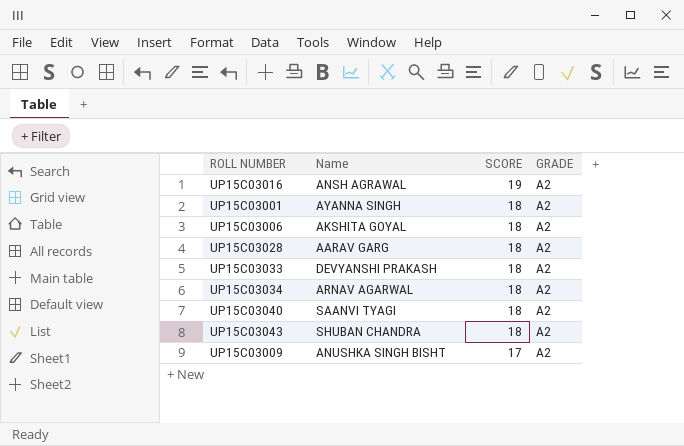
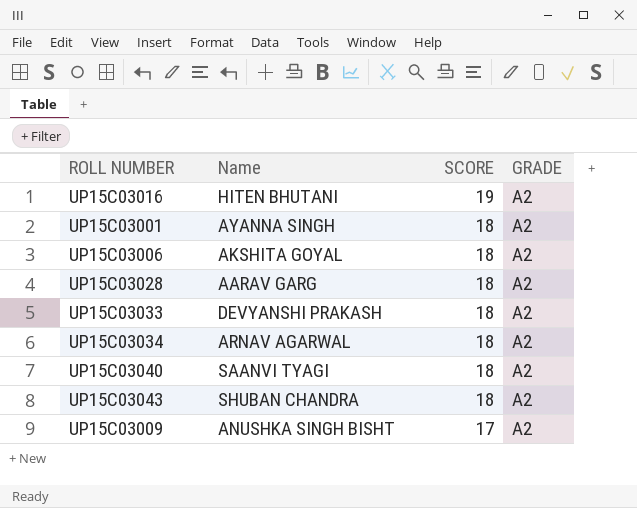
UP15C03016 | Name: ANSH AGRAWAL -> HITEN BHUTANI

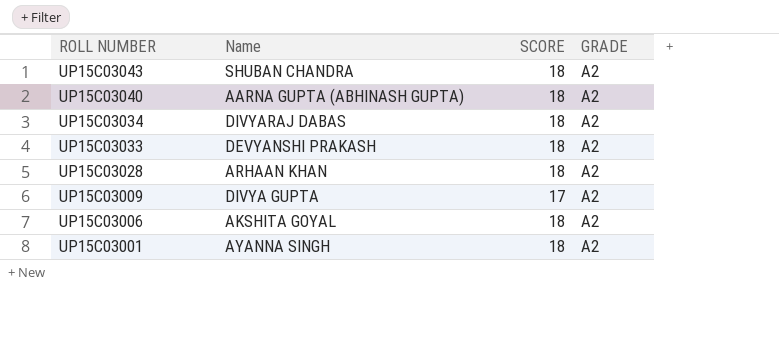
row order: SCORE descending -> ROLL NUMBER descending
row UP15C03016: HITEN BHUTANI | 19 | A2 -> none
UP15C03040 | Name: SAANVI TYAGI -> AARNA GUPTA (ABHINASH GUPTA)
UP15C03034 | Name: ARNAV AGARWAL -> DIVYARAJ DABAS
UP15C03028 | Name: AARAV GARG -> ARHAAN KHAN
UP15C03009 | Name: ANUSHKA SINGH BISHT -> DIVYA GUPTA

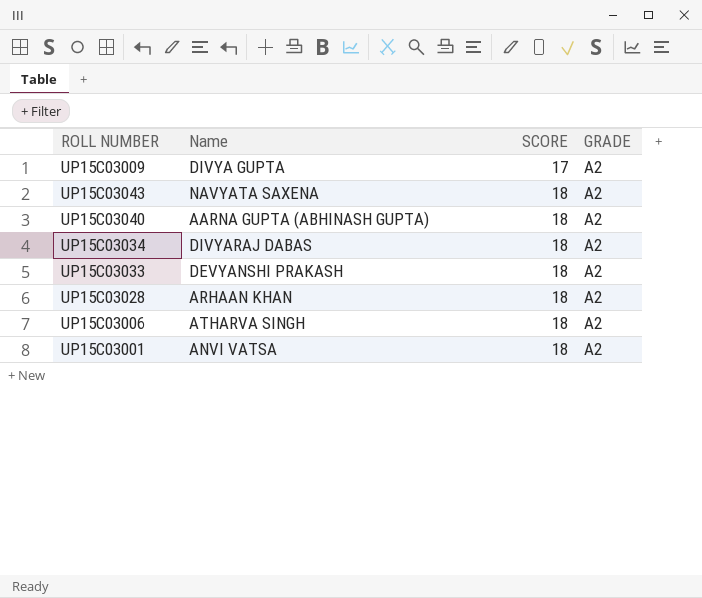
row order: ROLL NUMBER descending -> SCORE ascending
UP15C03043 | Name: SHUBAN CHANDRA -> NAVYATA SAXENA
UP15C03006 | Name: AKSHITA GOYAL -> ATHARVA SINGH
UP15C03001 | Name: AYANNA SINGH -> ANVI VATSA

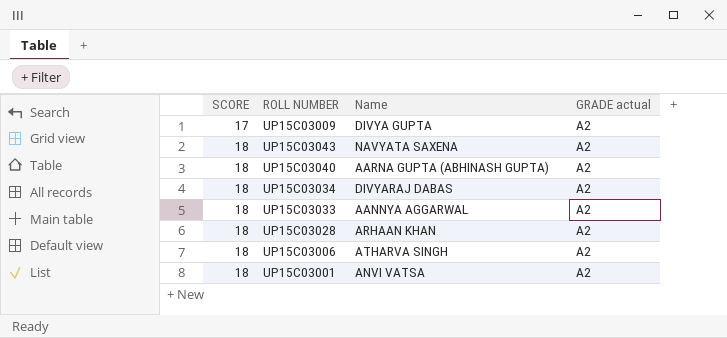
column SCORE | position: 3 -> 1
column name: GRADE -> GRADE actual
UP15C03033 | Name: DEVYANSHI PRAKASH -> AANNYA AGGARWAL

